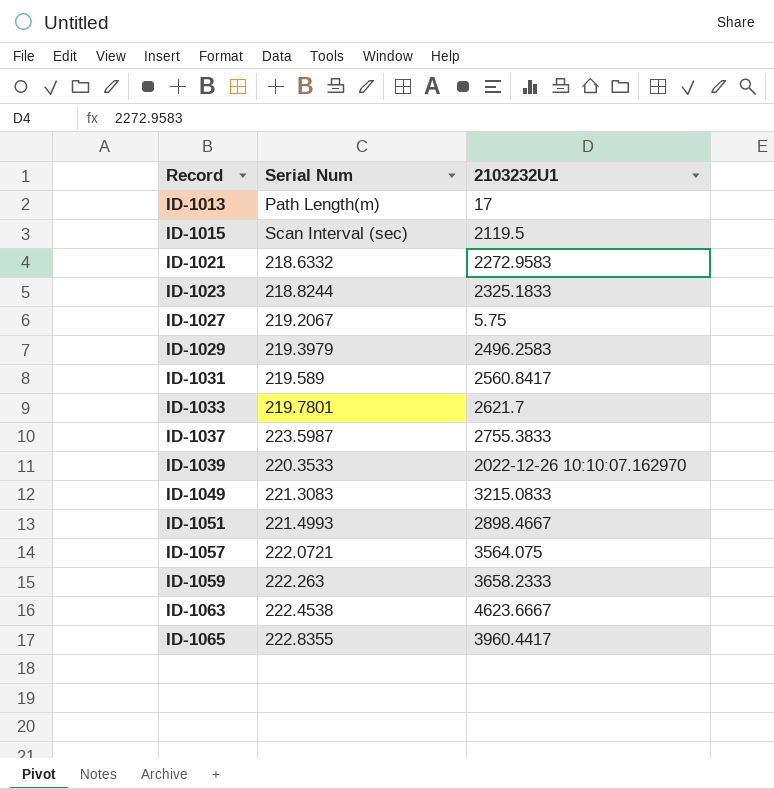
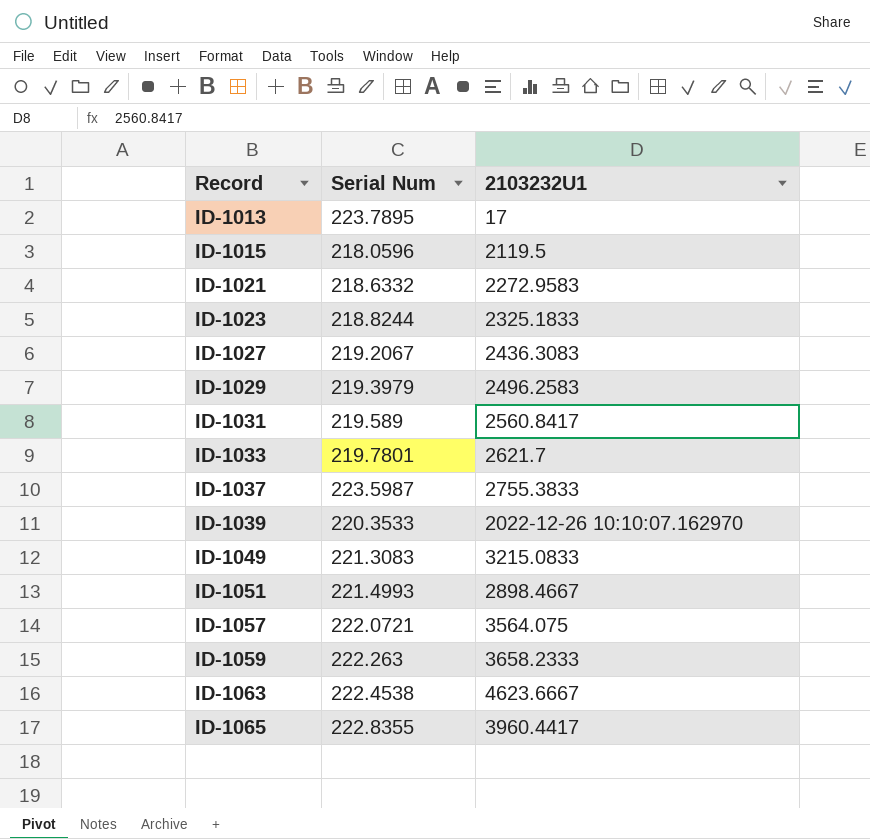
ID-1013 | Serial Num: Path Length(m) -> 223.7895
ID-1015 | Serial Num: Scan Interval (sec) -> 218.0596
ID-1027 | 2103232U1: 5.75 -> 2436.3083

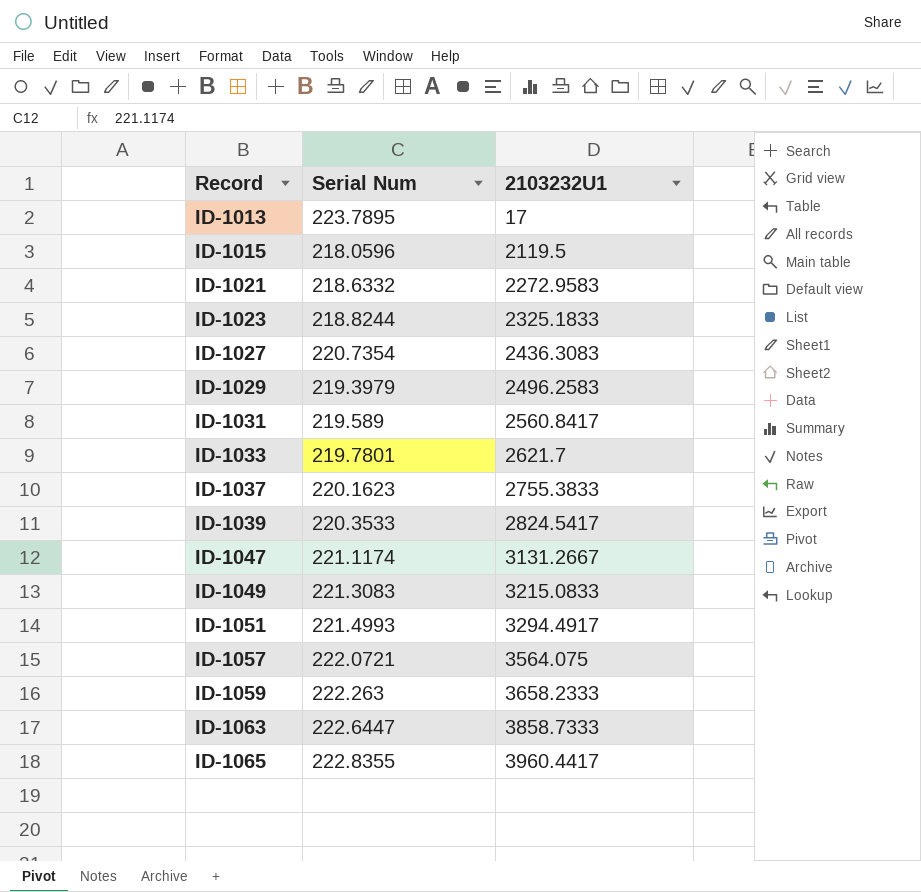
ID-1027 | Serial Num: 219.2067 -> 220.7354
ID-1037 | Serial Num: 223.5987 -> 220.1623
ID-1039 | 2103232U1: 2022-12-26 10:10:07.162970 -> 2824.5417
row ID-1047: none -> 221.1174 | 3131.2667
ID-1051 | 2103232U1: 2898.4667 -> 3294.4917
ID-1063 | Serial Num: 222.4538 -> 222.6447
ID-1063 | 2103232U1: 4623.6667 -> 3858.7333

